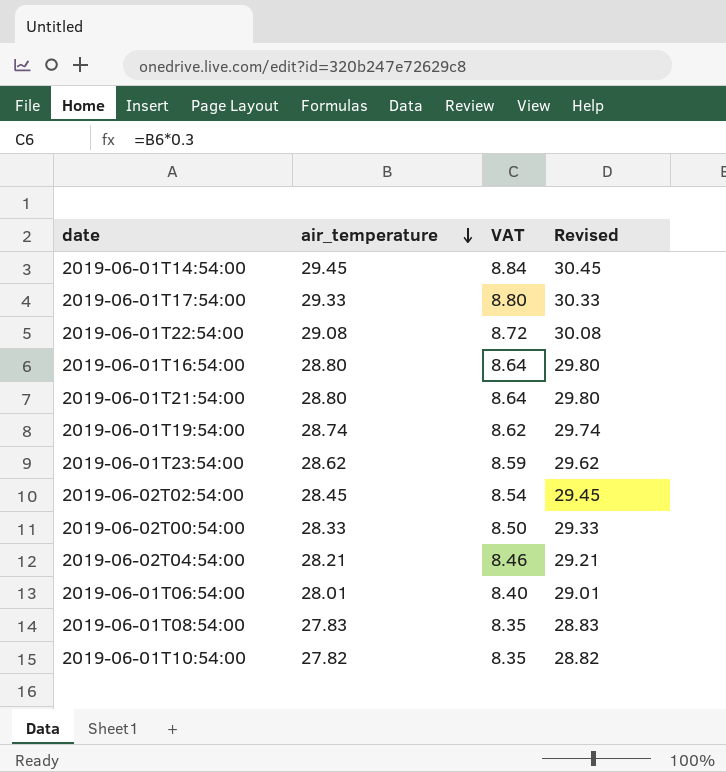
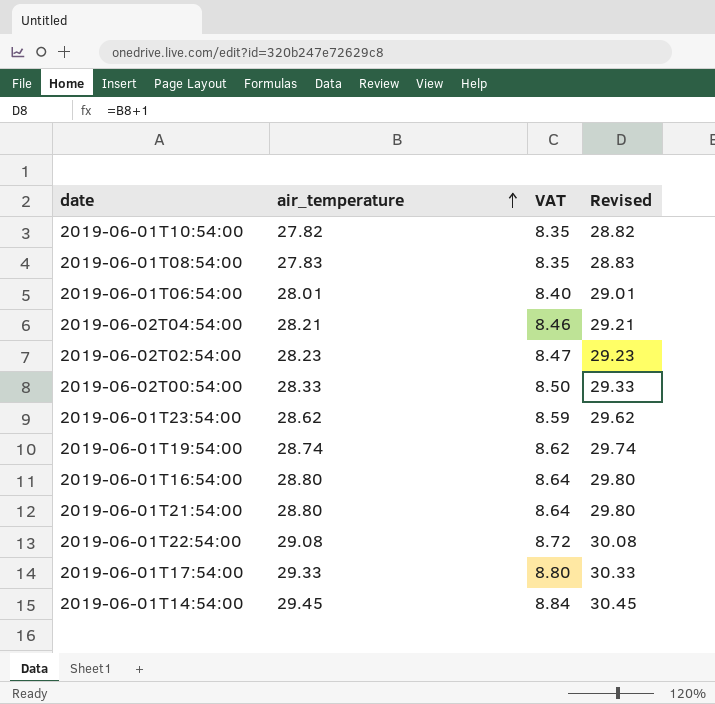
row order: air_temperature descending -> air_temperature ascending
2019-06-02T02:54:00 | air_temperature: 28.45 -> 28.23
2019-06-02T02:54:00 | VAT: 8.54 -> 8.47
2019-06-02T02:54:00 | Revised: 29.45 -> 29.23

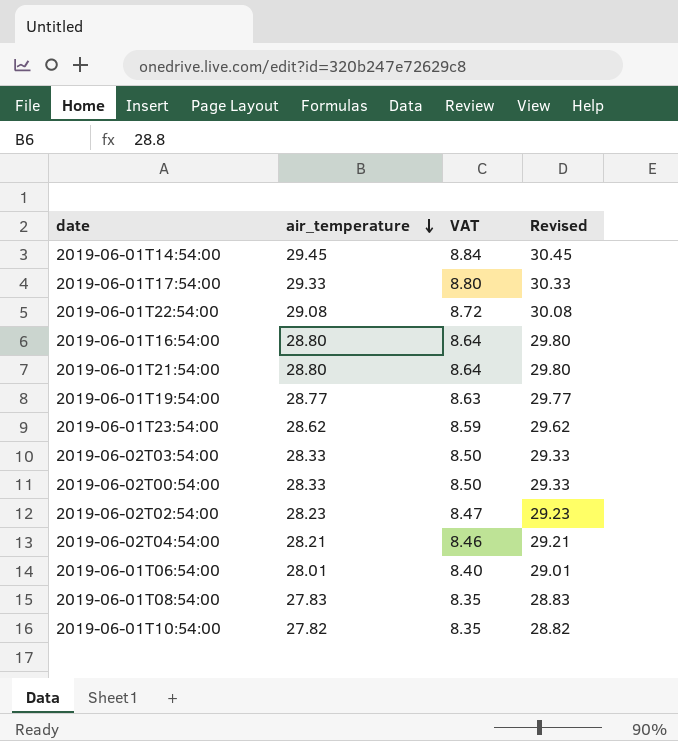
row order: air_temperature ascending -> air_temperature descending
2019-06-01T19:54:00 | air_temperature: 28.74 -> 28.77
2019-06-01T19:54:00 | VAT: 8.62 -> 8.63
2019-06-01T19:54:00 | Revised: 29.74 -> 29.77
row 2019-06-02T03:54:00: none -> 28.33 | 8.50 | 29.33

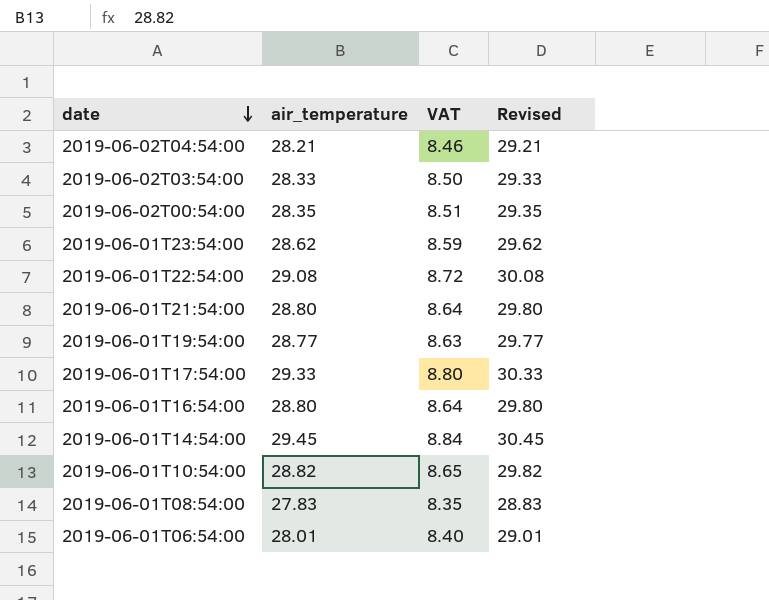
row order: air_temperature descending -> date descending
row 2019-06-02T02:54:00: 28.23 | 8.47 | 29.23 -> none
2019-06-02T00:54:00 | air_temperature: 28.33 -> 28.35
2019-06-02T00:54:00 | VAT: 8.50 -> 8.51
2019-06-02T00:54:00 | Revised: 29.33 -> 29.35
2019-06-01T10:54:00 | air_temperature: 27.82 -> 28.82
2019-06-01T10:54:00 | VAT: 8.35 -> 8.65
2019-06-01T10:54:00 | Revised: 28.82 -> 29.82

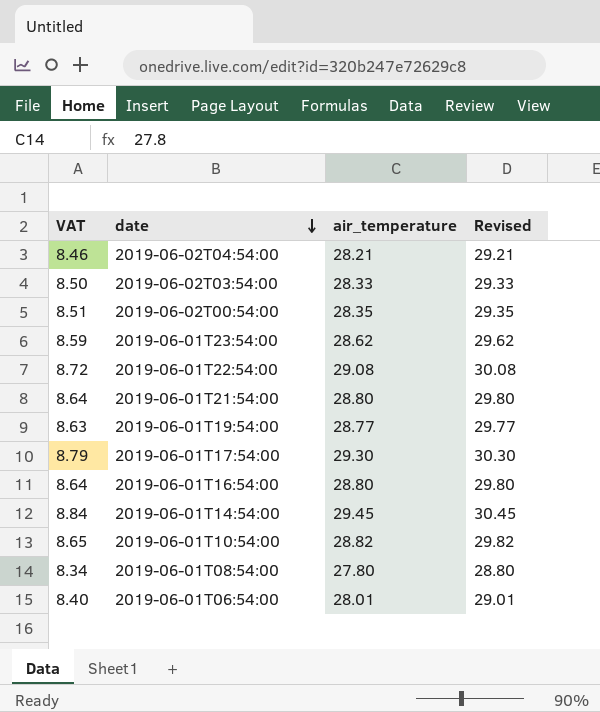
column VAT | position: 3 -> 1
2019-06-01T17:54:00 | VAT: 8.80 -> 8.79
2019-06-01T17:54:00 | air_temperature: 29.33 -> 29.30
2019-06-01T17:54:00 | Revised: 30.33 -> 30.30
2019-06-01T08:54:00 | VAT: 8.35 -> 8.34
2019-06-01T08:54:00 | air_temperature: 27.83 -> 27.80
2019-06-01T08:54:00 | Revised: 28.83 -> 28.80

